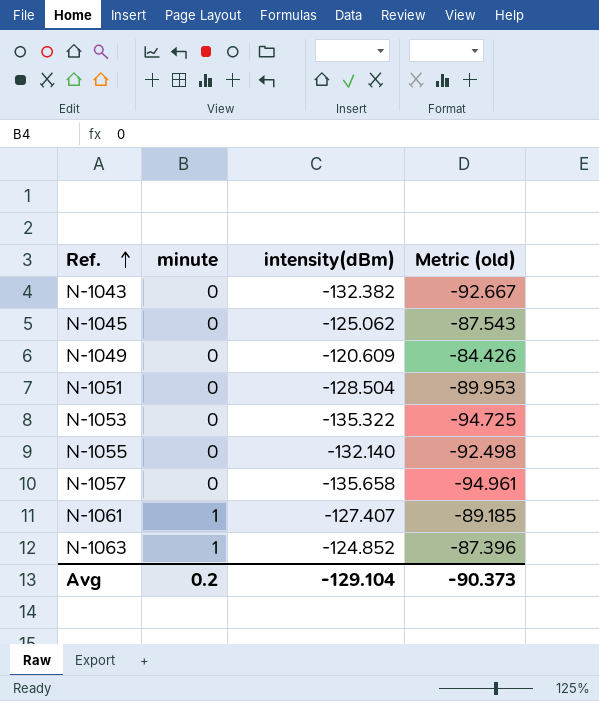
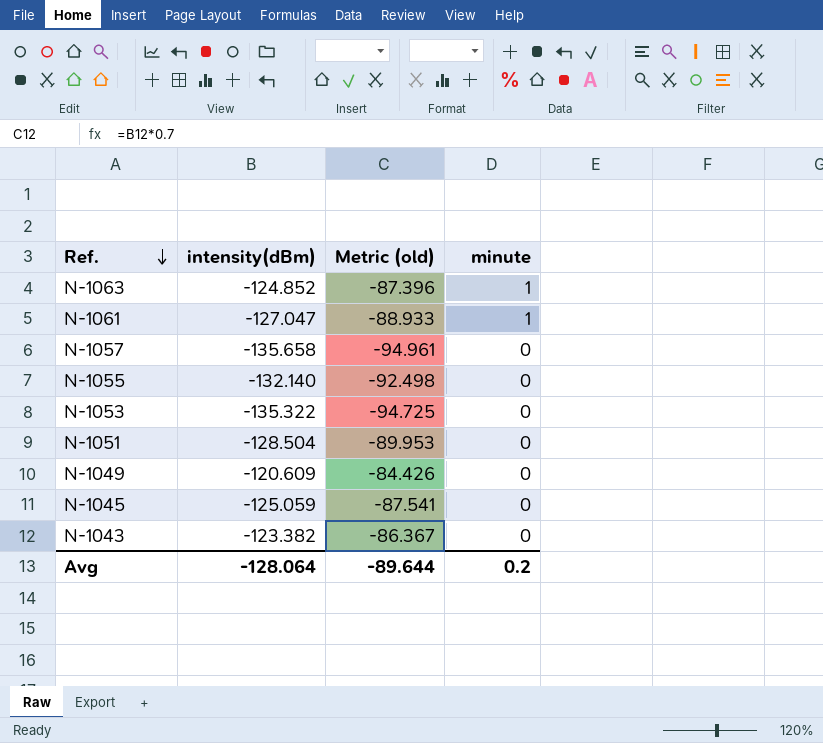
row order: Ref. ascending -> Ref. descending
column minute | position: 2 -> 4
N-1061 | intensity(dBm): -127.407 -> -127.047
N-1061 | Metric (old): -89.185 -> -88.933
N-1045 | intensity(dBm): -125.062 -> -125.059
N-1045 | Metric (old): -87.543 -> -87.541
N-1043 | intensity(dBm): -132.382 -> -123.382
N-1043 | Metric (old): -92.667 -> -86.367
Avg | intensity(dBm): -129.104 -> -128.064
Avg | Metric (old): -90.373 -> -89.644

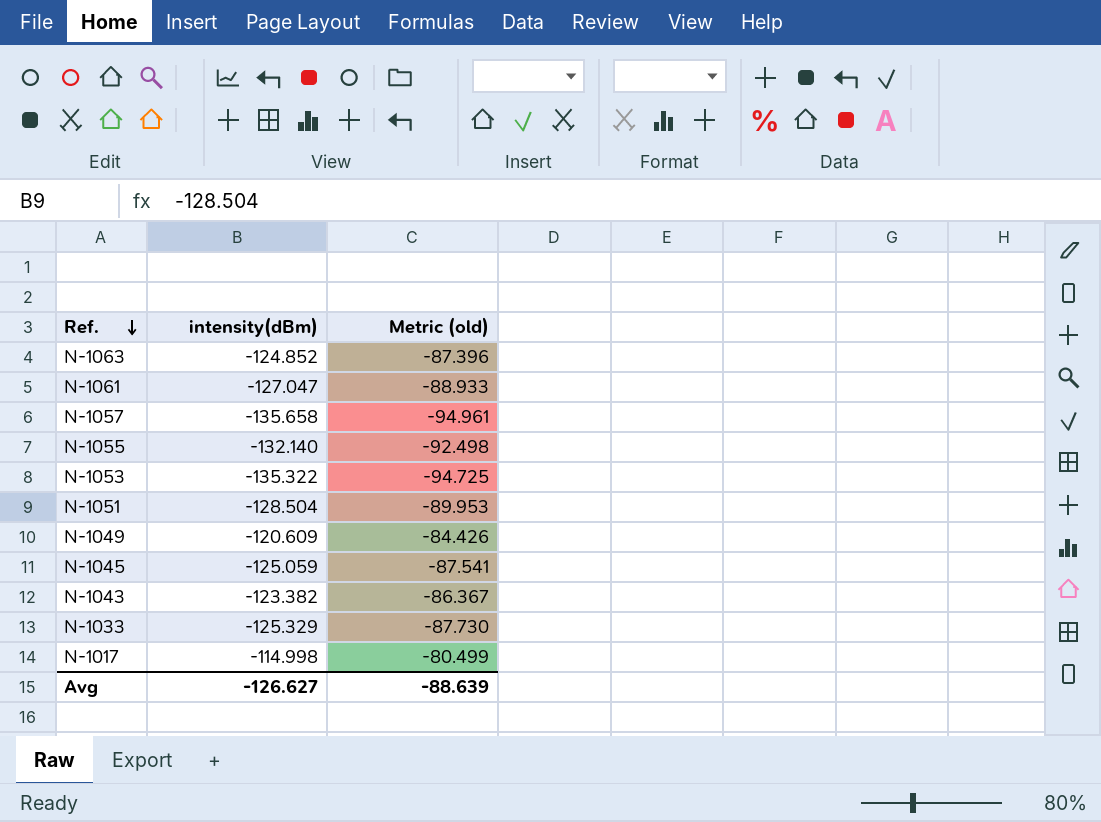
column minute | position: 4 -> none
row N-1033: none -> -125.329 | -87.730
row N-1017: none -> -114.998 | -80.499
Avg | intensity(dBm): -128.064 -> -126.627
Avg | Metric (old): -89.644 -> -88.639

